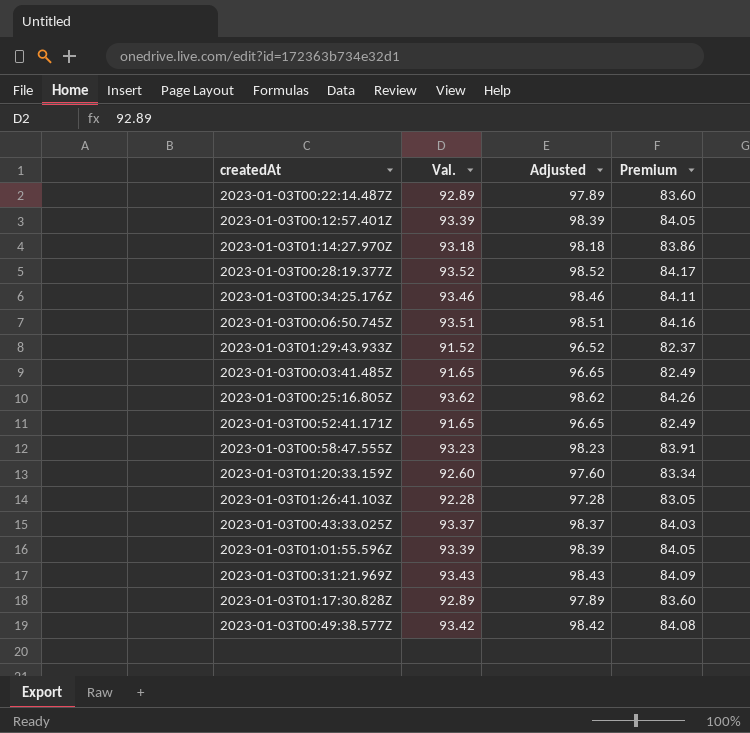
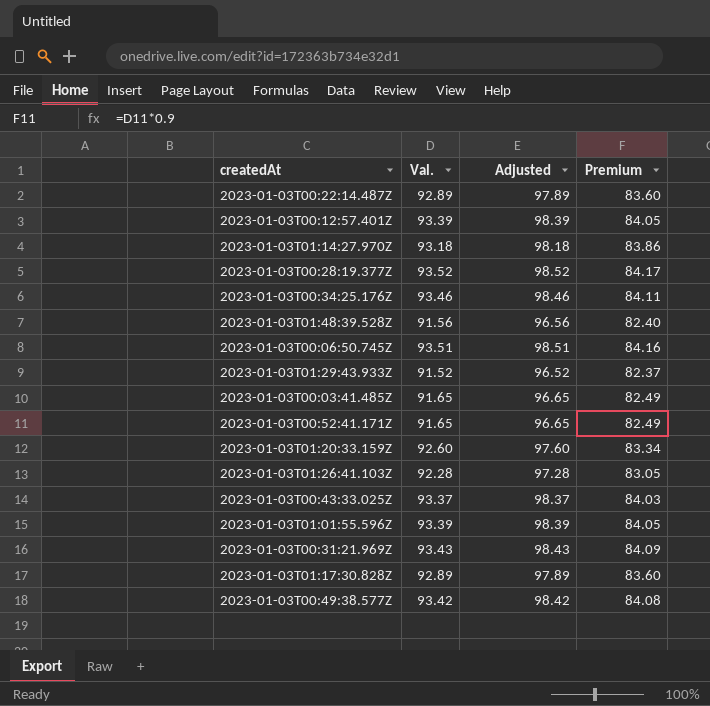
row 2023-01-03T00:25:16.805Z: 93.62 | 98.62 | 84.26 -> none
row 2023-01-03T00:58:47.555Z: 93.23 | 98.23 | 83.91 -> none
row 2023-01-03T01:48:39.528Z: none -> 91.56 | 96.56 | 82.40

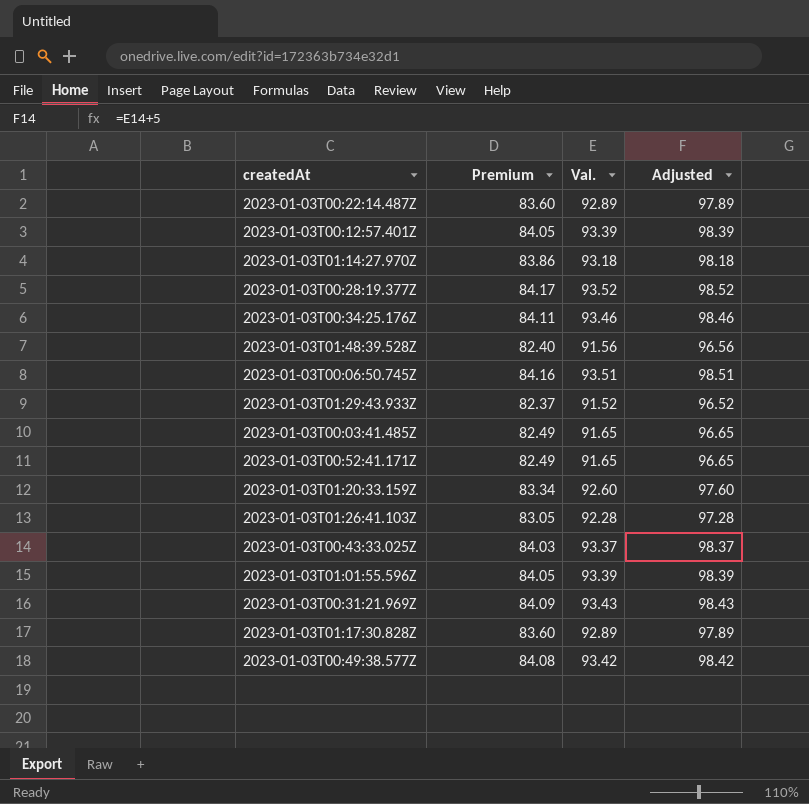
column Premium | position: 4 -> 2

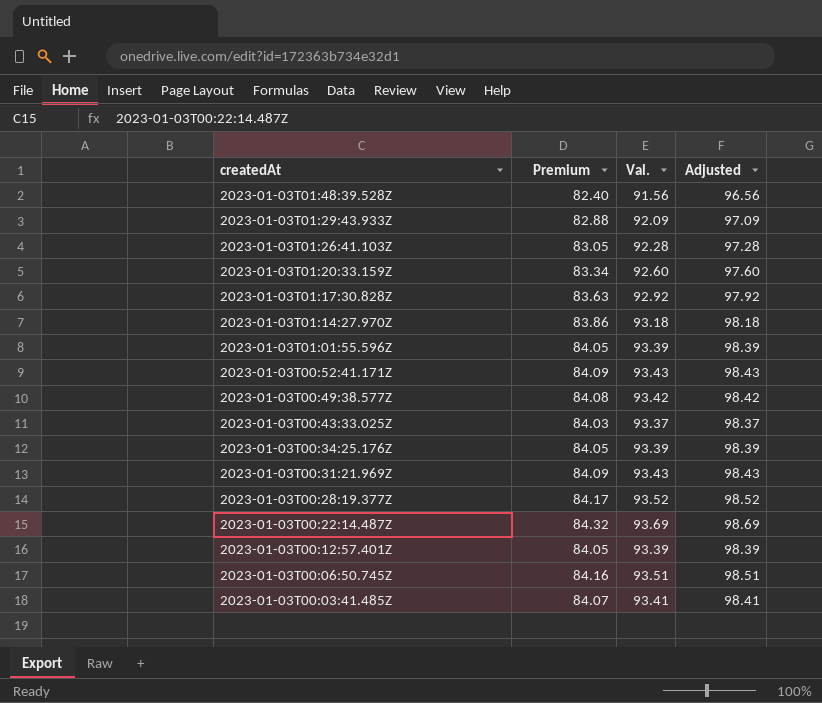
row order: none -> createdAt descending
2023-01-03T01:29:43.933Z | Premium: 82.37 -> 82.88
2023-01-03T01:29:43.933Z | Val.: 91.52 -> 92.09
2023-01-03T01:29:43.933Z | Adjusted: 96.52 -> 97.09
2023-01-03T01:17:30.828Z | Premium: 83.60 -> 83.63
2023-01-03T01:17:30.828Z | Val.: 92.89 -> 92.92
2023-01-03T01:17:30.828Z | Adjusted: 97.89 -> 97.92
2023-01-03T00:52:41.171Z | Premium: 82.49 -> 84.09
2023-01-03T00:52:41.171Z | Val.: 91.65 -> 93.43
2023-01-03T00:52:41.171Z | Adjusted: 96.65 -> 98.43
2023-01-03T00:34:25.176Z | Premium: 84.11 -> 84.05
2023-01-03T00:34:25.176Z | Val.: 93.46 -> 93.39
2023-01-03T00:34:25.176Z | Adjusted: 98.46 -> 98.39
2023-01-03T00:22:14.487Z | Premium: 83.60 -> 84.32
2023-01-03T00:22:14.487Z | Val.: 92.89 -> 93.69
2023-01-03T00:22:14.487Z | Adjusted: 97.89 -> 98.69
2023-01-03T00:03:41.485Z | Premium: 82.49 -> 84.07
2023-01-03T00:03:41.485Z | Val.: 91.65 -> 93.41
2023-01-03T00:03:41.485Z | Adjusted: 96.65 -> 98.41

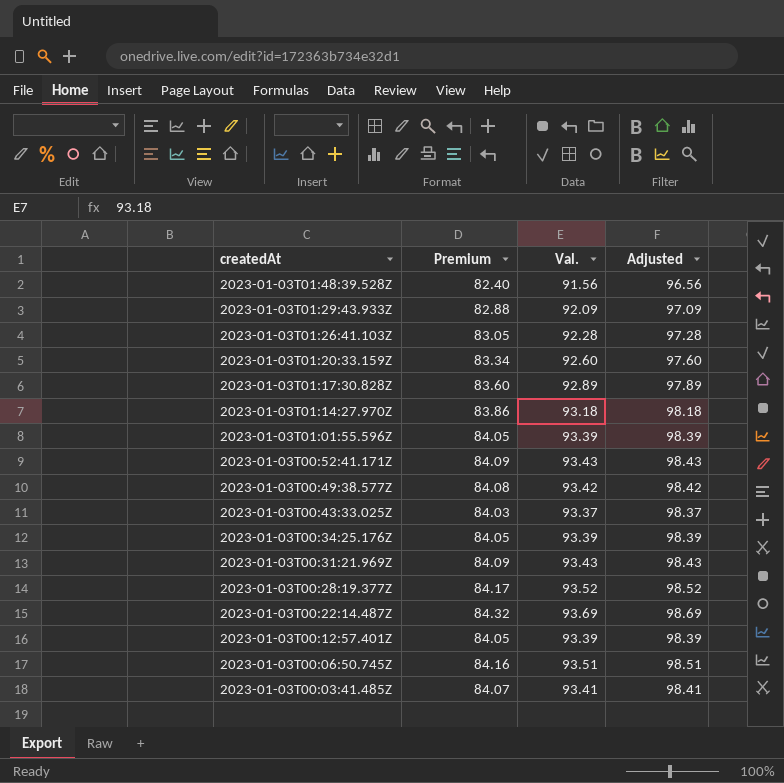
2023-01-03T01:17:30.828Z | Premium: 83.63 -> 83.60
2023-01-03T01:17:30.828Z | Val.: 92.92 -> 92.89
2023-01-03T01:17:30.828Z | Adjusted: 97.92 -> 97.89

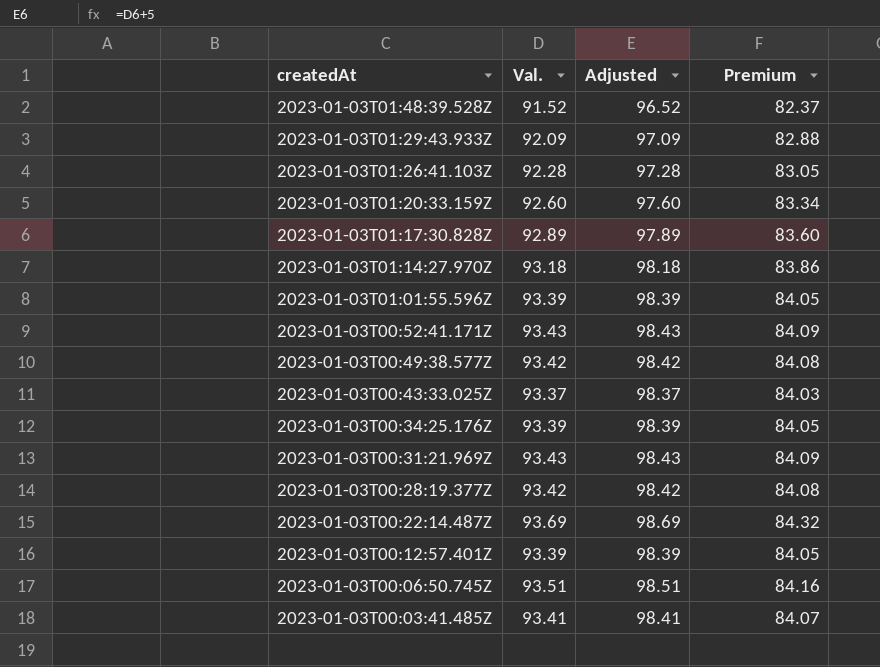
column Premium | position: 2 -> 4
2023-01-03T01:48:39.528Z | Val.: 91.56 -> 91.52
2023-01-03T01:48:39.528Z | Adjusted: 96.56 -> 96.52
2023-01-03T01:48:39.528Z | Premium: 82.40 -> 82.37
2023-01-03T00:28:19.377Z | Val.: 93.52 -> 93.42
2023-01-03T00:28:19.377Z | Adjusted: 98.52 -> 98.42
2023-01-03T00:28:19.377Z | Premium: 84.17 -> 84.08

